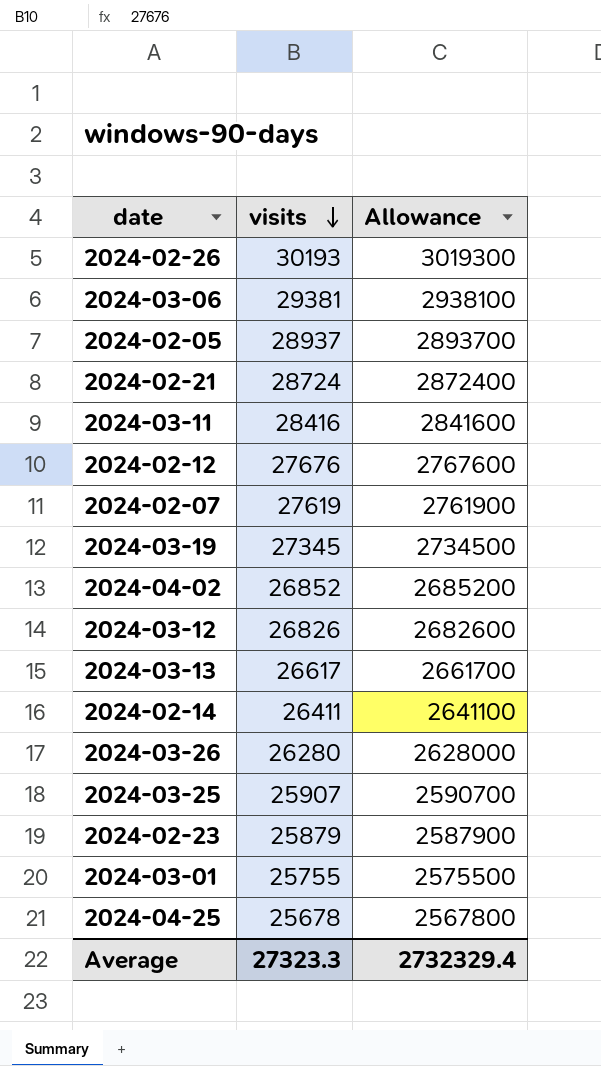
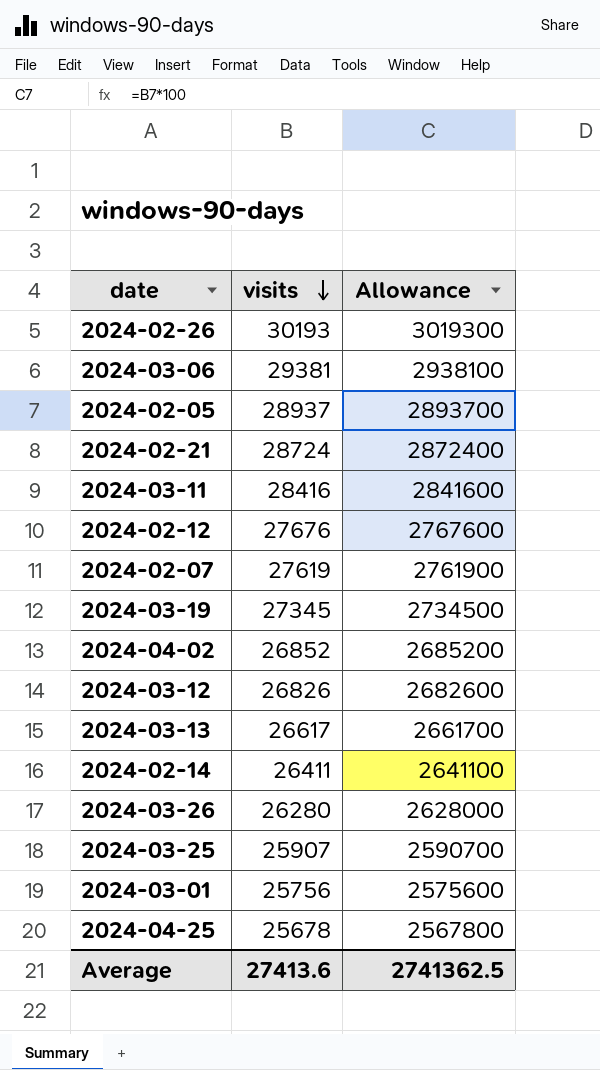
row 2024-02-23: 25879 | 2587900 -> none
2024-03-01 | visits: 25755 -> 25756
2024-03-01 | Allowance: 2575500 -> 2575600
Average | visits: 27323.3 -> 27413.6
Average | Allowance: 2732329.4 -> 2741362.5

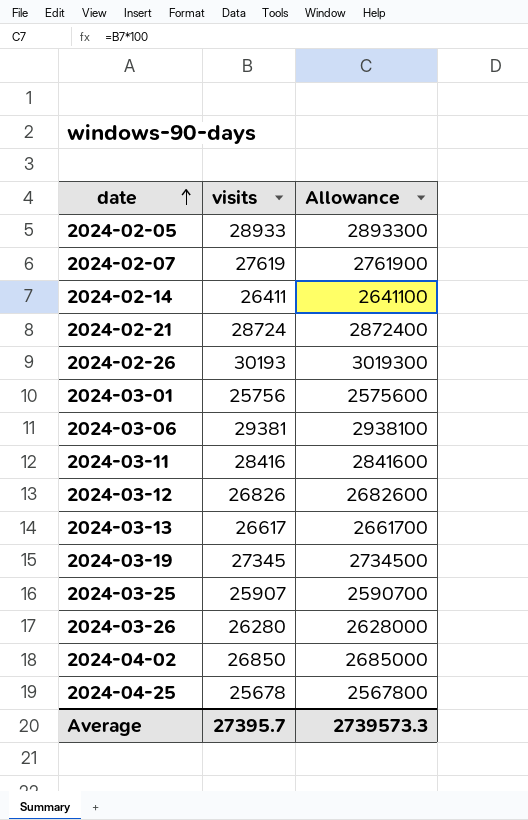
row order: visits descending -> date ascending
row 2024-02-12: 27676 | 2767600 -> none
2024-02-05 | visits: 28937 -> 28933
2024-02-05 | Allowance: 2893700 -> 2893300
2024-04-02 | visits: 26852 -> 26850
2024-04-02 | Allowance: 2685200 -> 2685000
Average | visits: 27413.6 -> 27395.7
Average | Allowance: 2741362.5 -> 2739573.3

